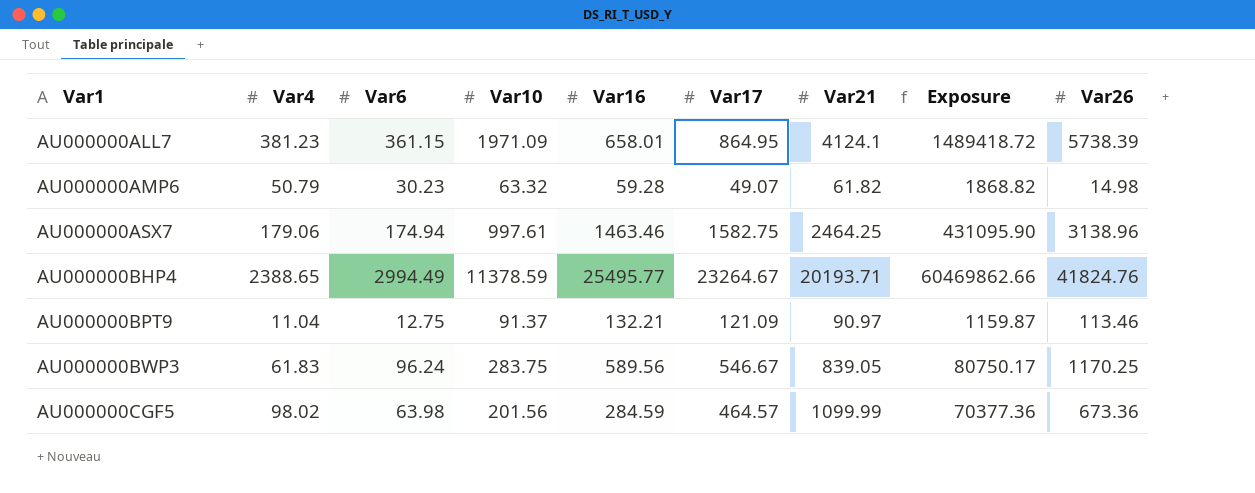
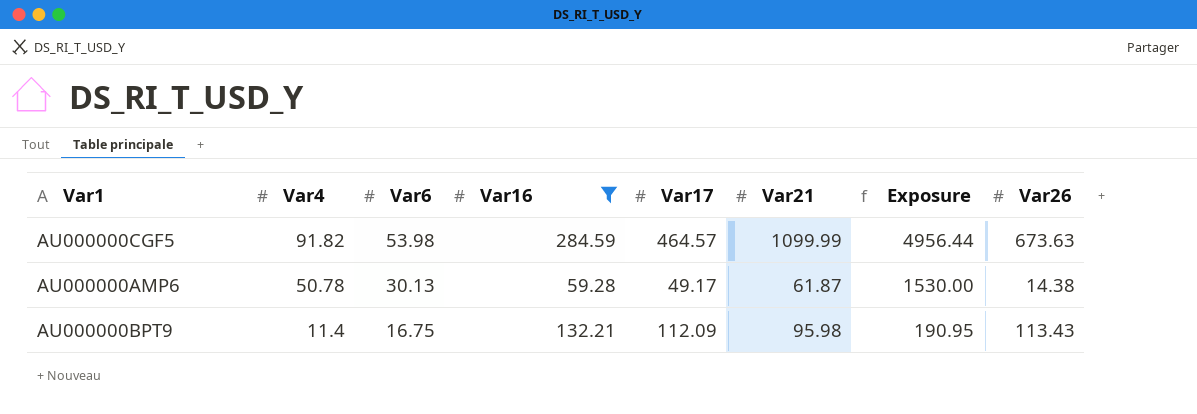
filter: none -> Var16 <= 284.59
row order: Var1 ascending -> Var4 descending
column Var10 | position: 4 -> none
column Exposure | formula: [Var6] * [Var21] -> [Var4] * [Var6]
AU000000CGF5 | Var4: 98.02 -> 91.82
AU000000CGF5 | Var6: 63.98 -> 53.98
AU000000CGF5 | Var26: 673.36 -> 673.63
AU000000AMP6 | Var4: 50.79 -> 50.78
AU000000AMP6 | Var6: 30.23 -> 30.13
AU000000AMP6 | Var17: 49.07 -> 49.17
AU000000AMP6 | Var21: 61.82 -> 61.87
AU000000AMP6 | Var26: 14.98 -> 14.38
AU000000BPT9 | Var4: 11.04 -> 11.4
AU000000BPT9 | Var6: 12.75 -> 16.75
AU000000BPT9 | Var17: 121.09 -> 112.09
AU000000BPT9 | Var21: 90.97 -> 95.98
AU000000BPT9 | Var26: 113.46 -> 113.43

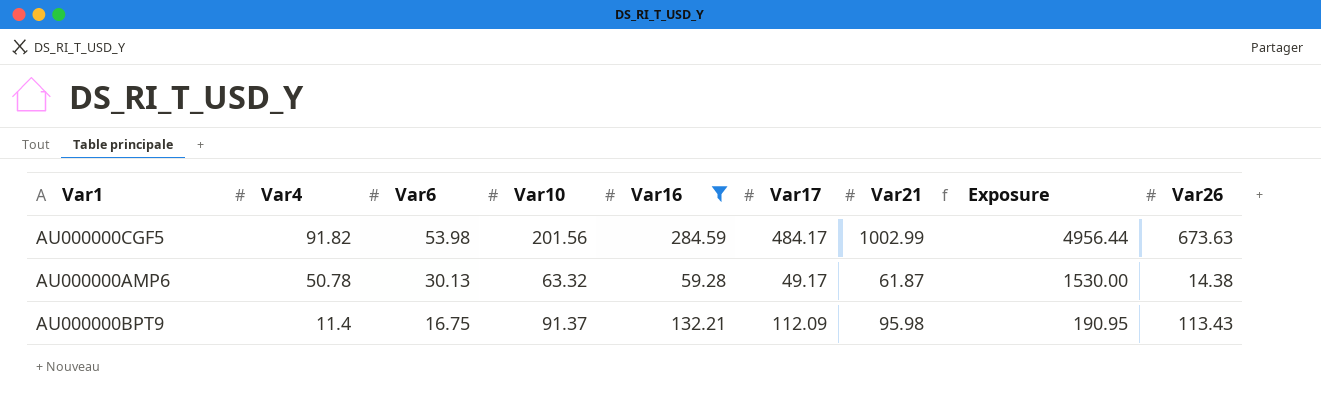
column Var10 | position: none -> 4
AU000000CGF5 | Var17: 464.57 -> 484.17
AU000000CGF5 | Var21: 1099.99 -> 1002.99

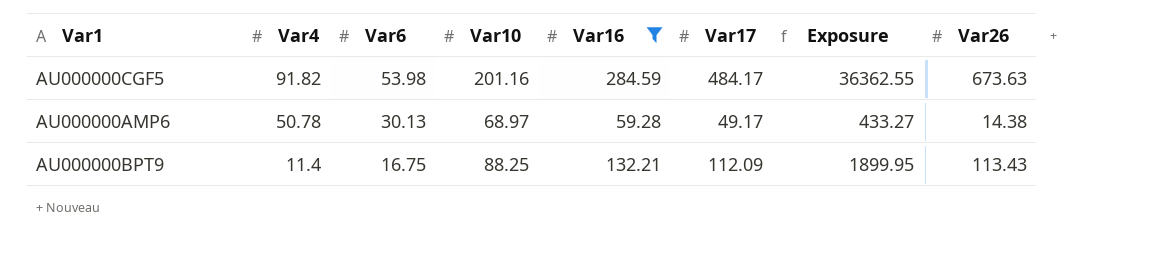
column Var21 | position: 7 -> none
column Exposure | formula: [Var4] * [Var6] -> [Var6] * [Var26]
AU000000CGF5 | Var10: 201.56 -> 201.16
AU000000AMP6 | Var10: 63.32 -> 68.97
AU000000BPT9 | Var10: 91.37 -> 88.25

